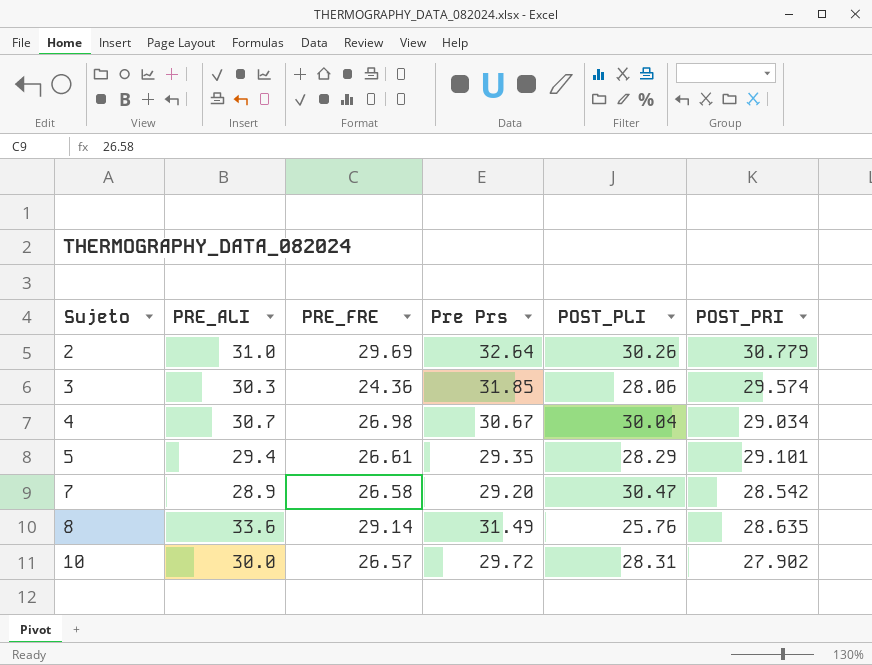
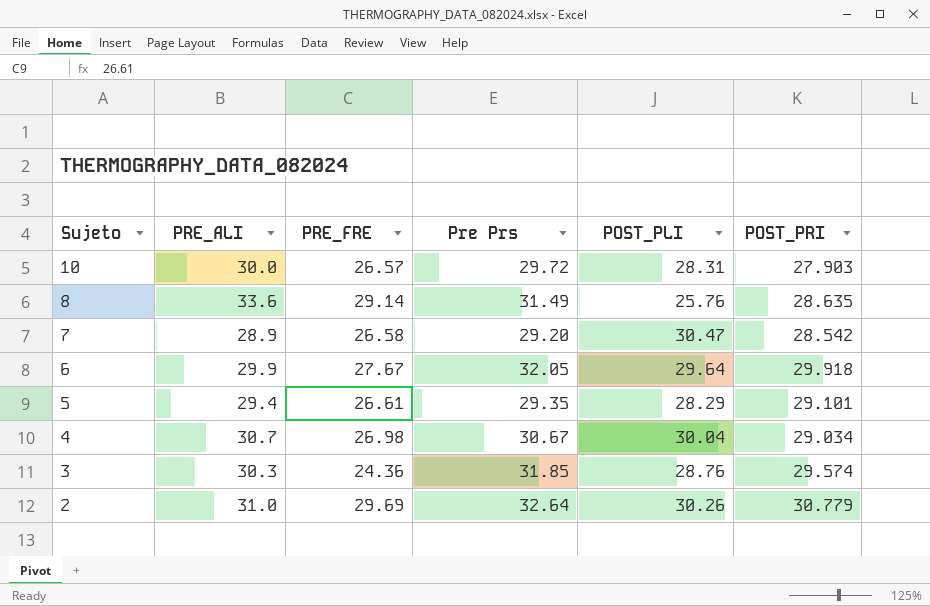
row order: Sujeto ascending -> Sujeto descending
10 | POST_PRI: 27.902 -> 27.903
row 6: none -> 29.9 | 27.67 | 32.05 | 29.64 | 29.918
3 | POST_PLI: 28.06 -> 28.76

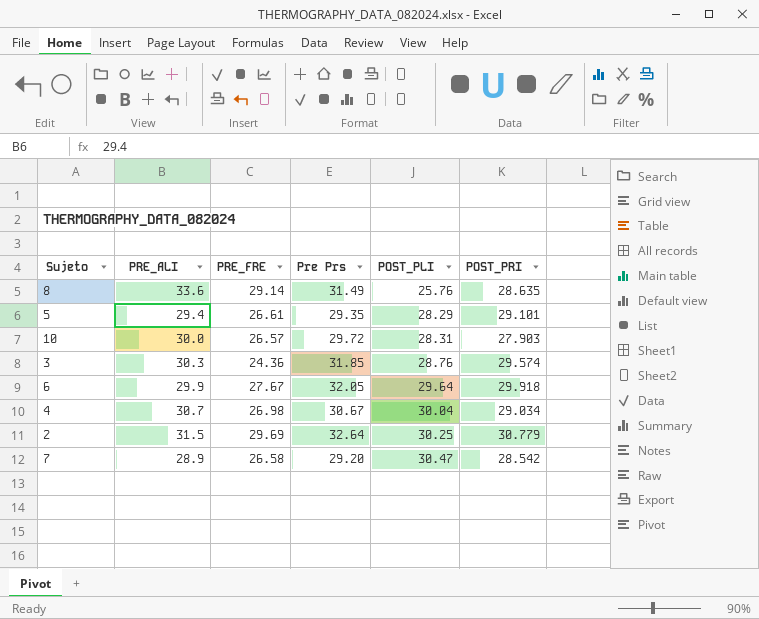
row order: Sujeto descending -> POST_PLI ascending
2 | PRE_ALI: 31.0 -> 31.5
2 | POST_PLI: 30.26 -> 30.25

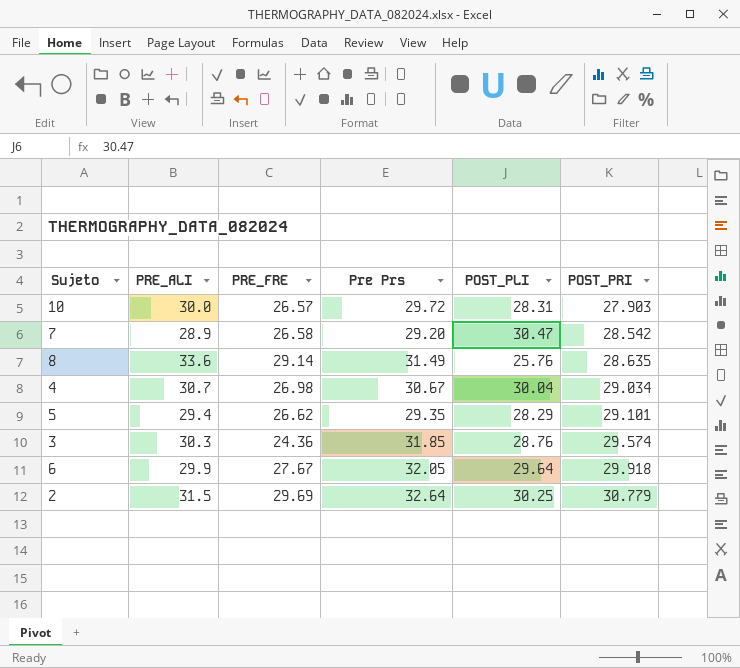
row order: POST_PLI ascending -> POST_PRI ascending
5 | PRE_FRE: 26.61 -> 26.62

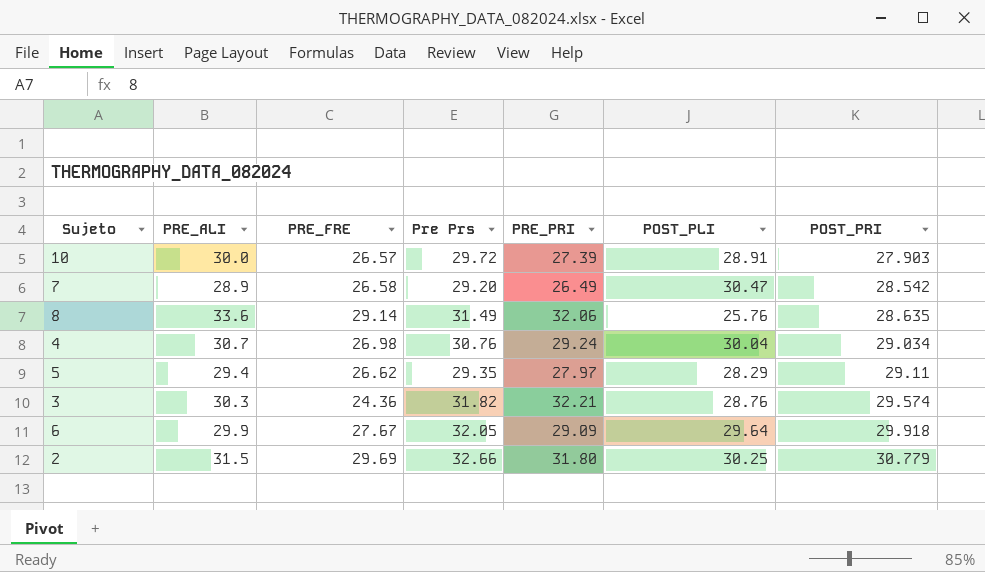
column PRE_PRI | position: none -> 5
10 | POST_PLI: 28.31 -> 28.91
4 | Pre Prs: 30.67 -> 30.76
5 | POST_PRI: 29.101 -> 29.11
3 | Pre Prs: 31.85 -> 31.82
2 | Pre Prs: 32.64 -> 32.66

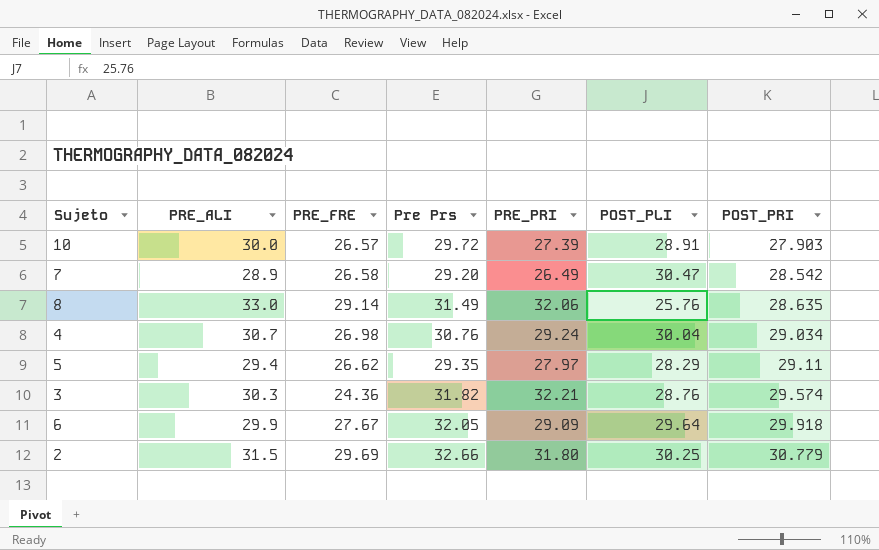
8 | PRE_ALI: 33.6 -> 33.0

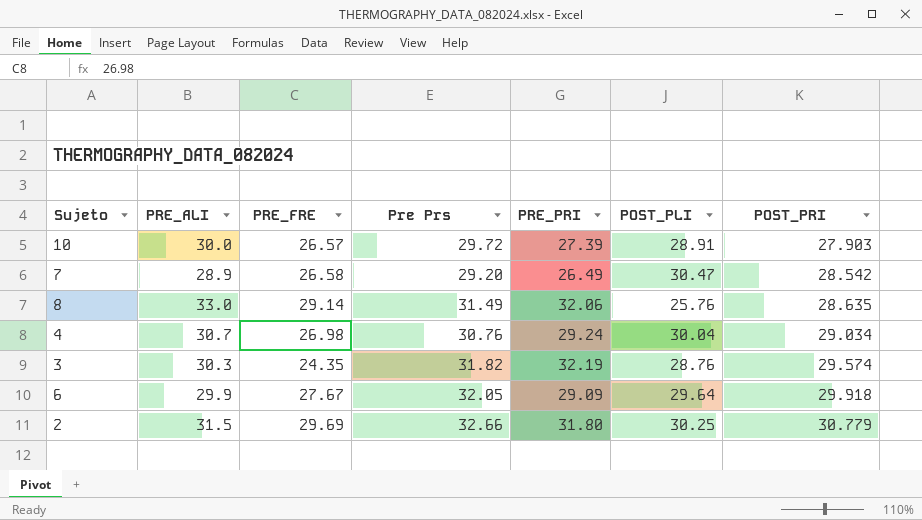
row 5: 29.4 | 26.62 | 29.35 | 27.97 | 28.29 | 29.11 -> none
3 | PRE_FRE: 24.36 -> 24.35
3 | PRE_PRI: 32.21 -> 32.19

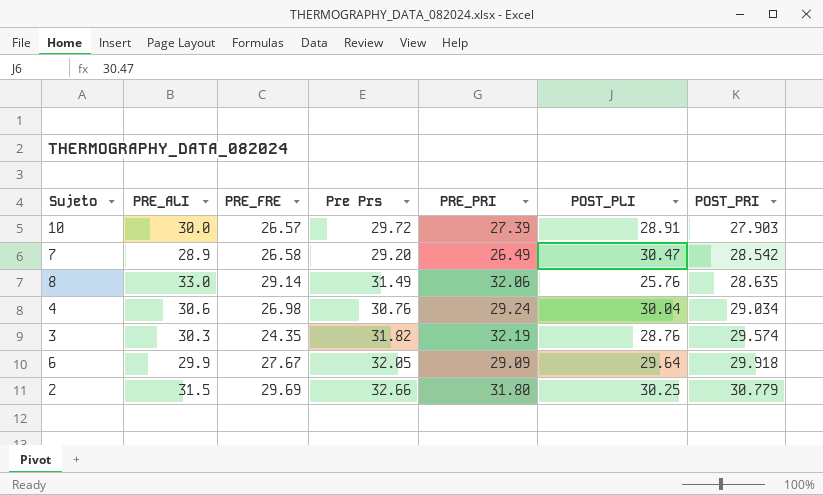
4 | PRE_ALI: 30.7 -> 30.6

